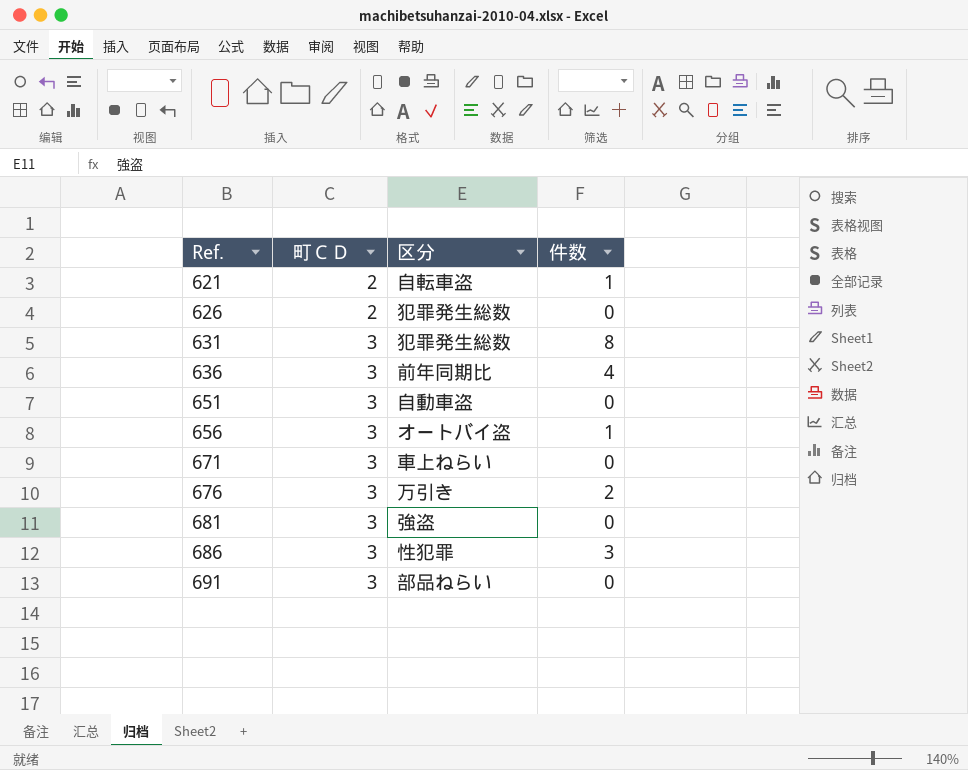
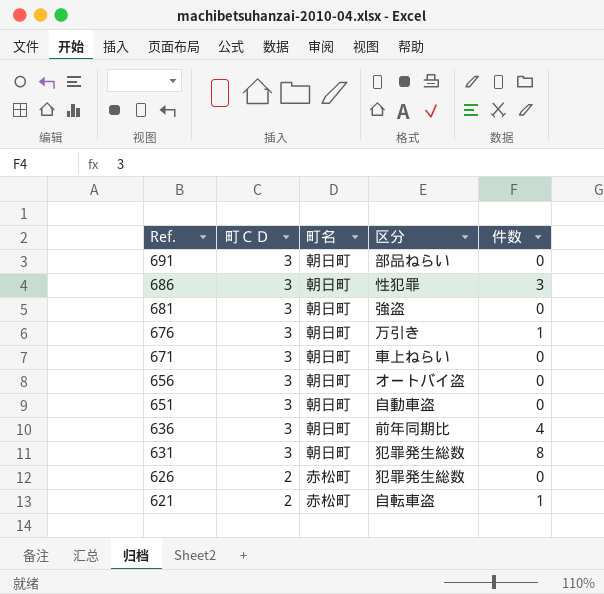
row order: Ref. ascending -> Ref. descending
column 町名 | position: none -> 3
676 | 件数: 2 -> 1
656 | 件数: 1 -> 0

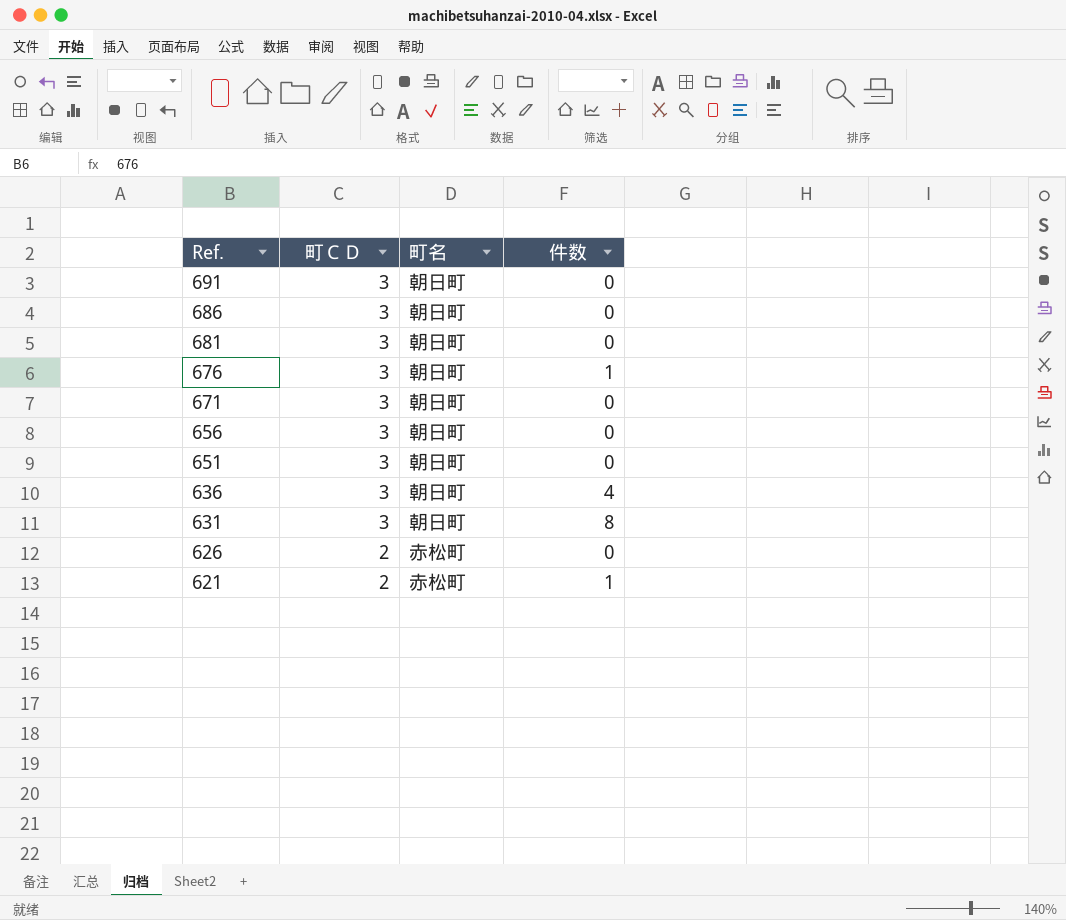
column 区分 | position: 4 -> none
686 | 件数: 3 -> 0

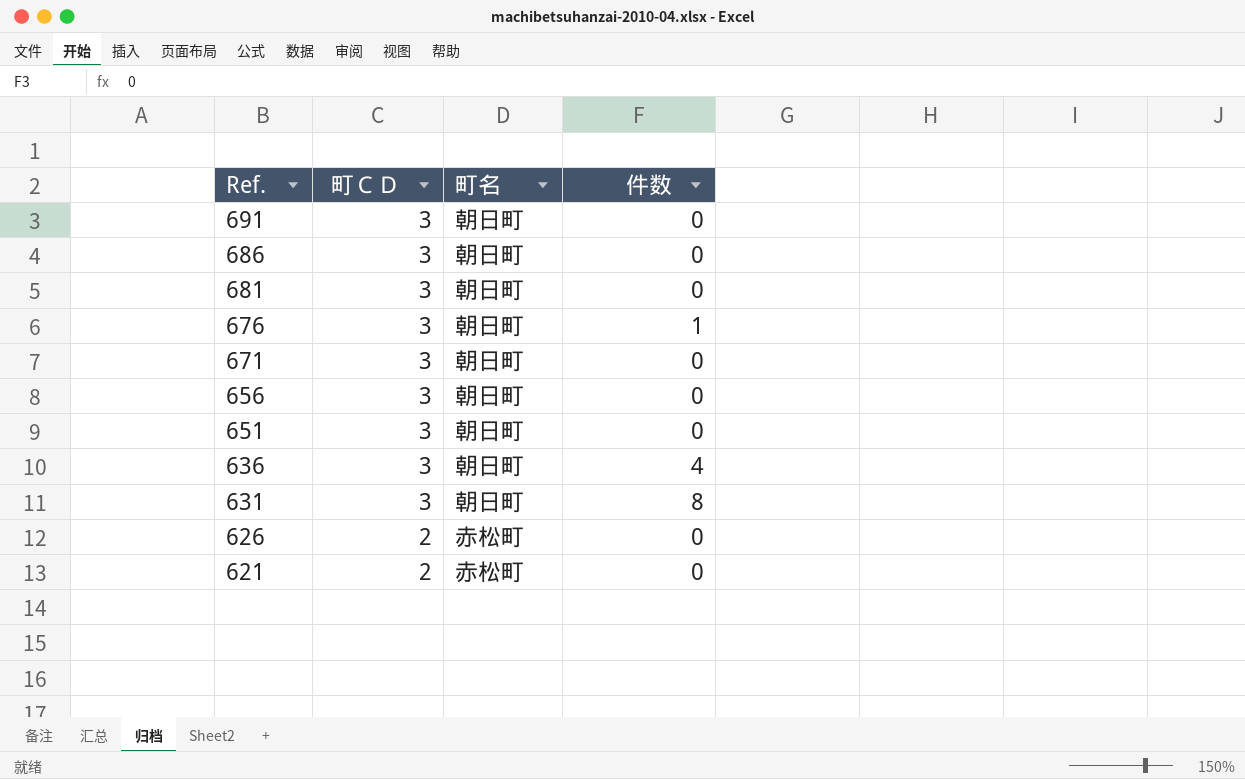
621 | 件数: 1 -> 0

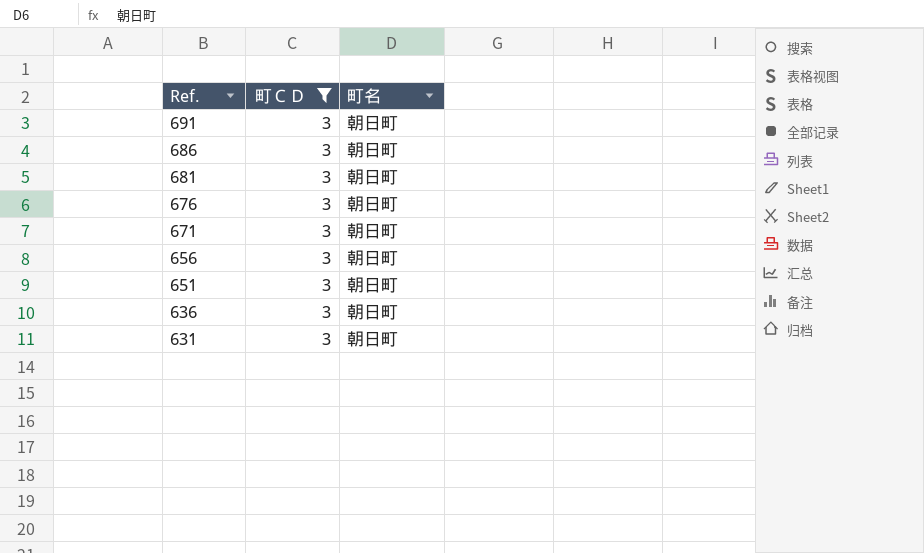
filter: none -> 町ＣＤ = 3
column 件数 | position: 4 -> none

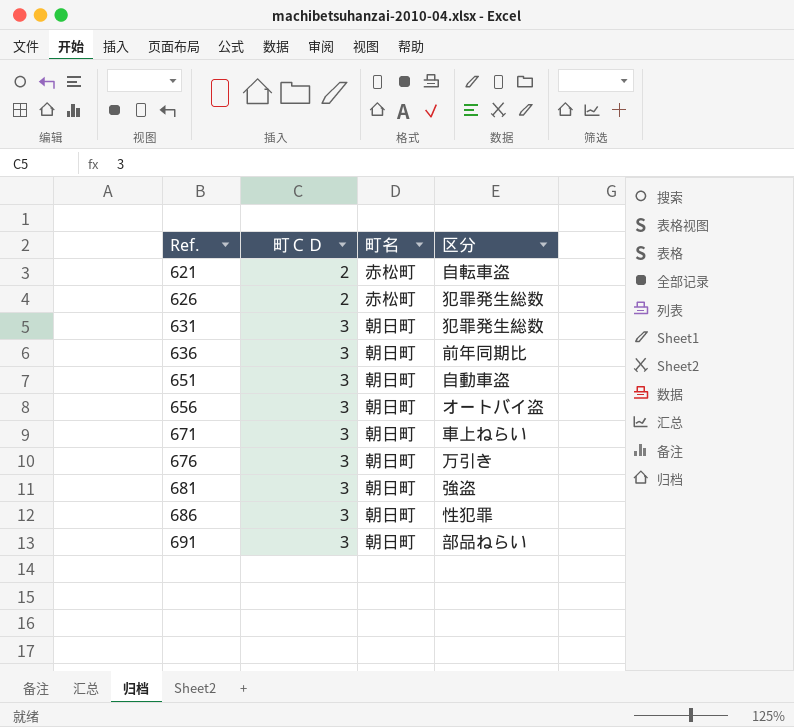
filter: 町ＣＤ = 3 -> none
row order: Ref. descending -> Ref. ascending
column 区分 | position: none -> 4

